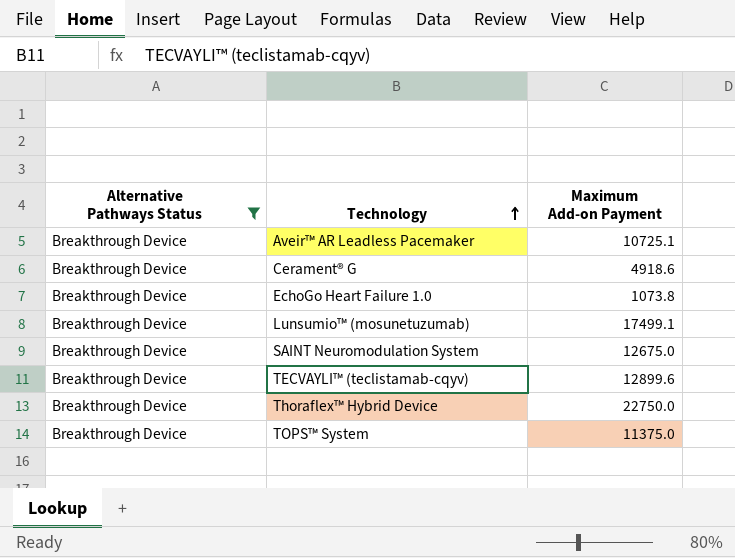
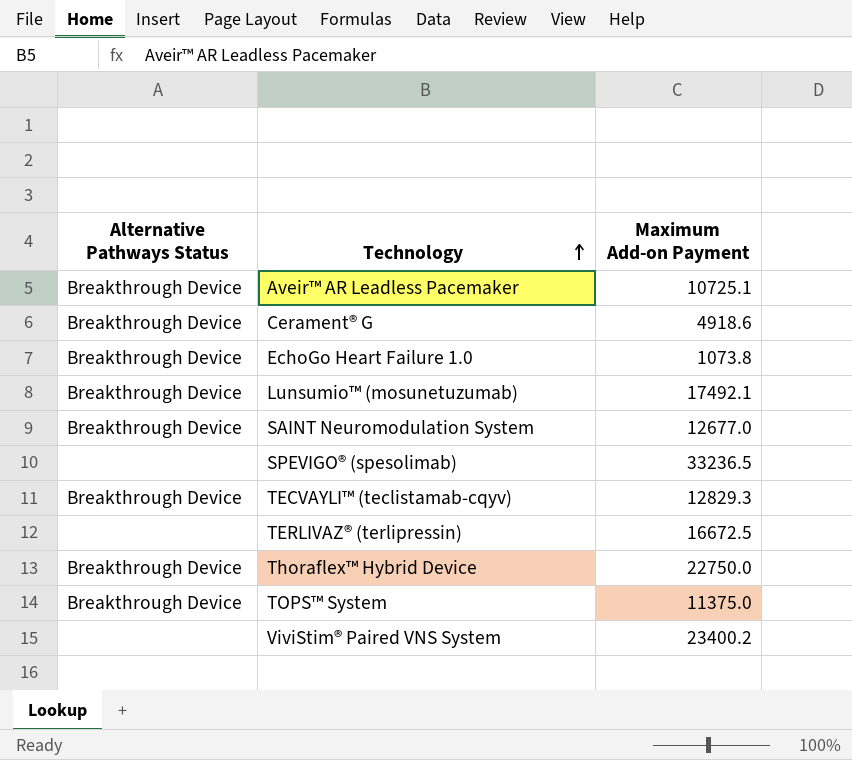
filter: Alternative Pathways Status = Breakthrough Device -> none
Lunsumio™ (mosunetuzumab) | Maximum Add-on Payment: 17499.1 -> 17492.1
SAINT Neuromodulation System | Maximum Add-on Payment: 12675.0 -> 12677.0
TECVAYLI™ (teclistamab-cqyv) | Maximum Add-on Payment: 12899.6 -> 12829.3

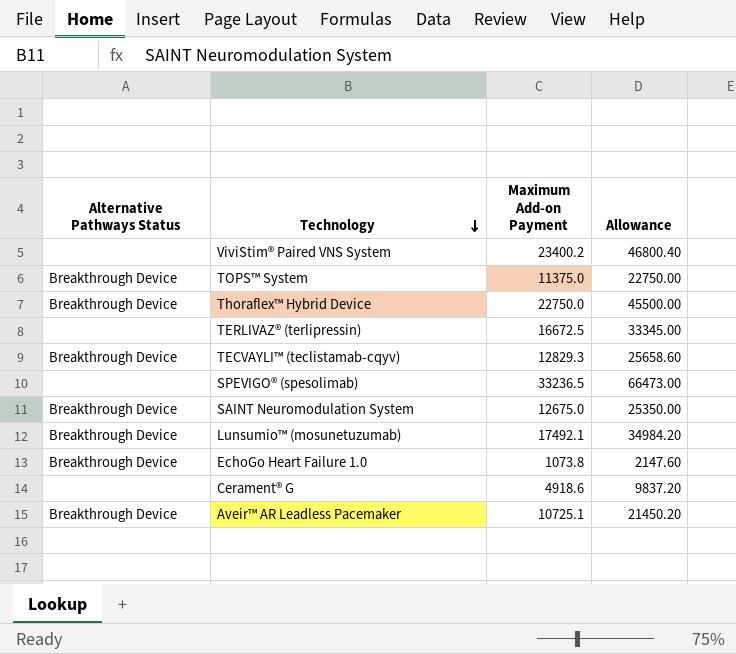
row order: Technology ascending -> Technology descending
column Allowance | formula: none -> [Maximum Add-on Payment] * 2
SAINT Neuromodulation System | Maximum Add-on Payment: 12677.0 -> 12675.0
Cerament® G | Alternative Pathways Status: Breakthrough Device -> none

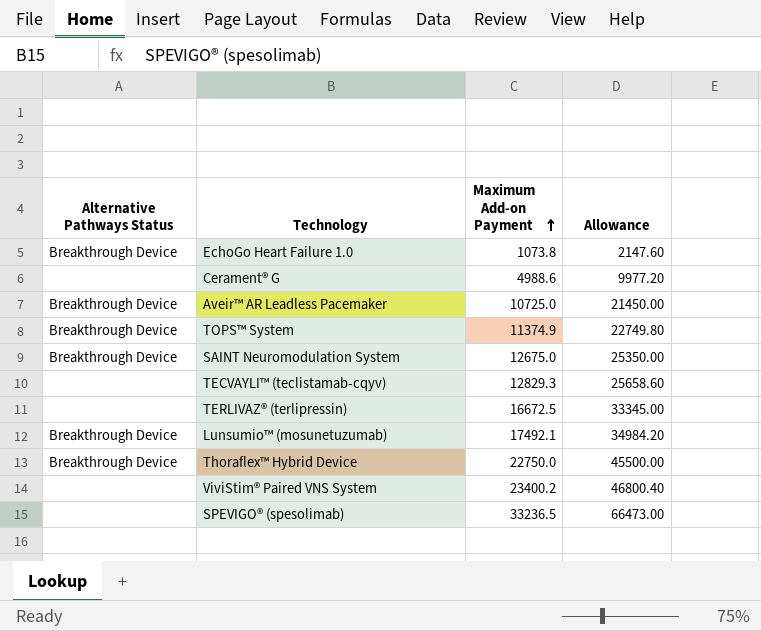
row order: Technology descending -> Maximum Add-on Payment ascending
Cerament® G | Maximum Add-on Payment: 4918.6 -> 4988.6
Cerament® G | Allowance: 9837.20 -> 9977.20
Aveir™ AR Leadless Pacemaker | Maximum Add-on Payment: 10725.1 -> 10725.0
Aveir™ AR Leadless Pacemaker | Allowance: 21450.20 -> 21450.00
TOPS™ System | Maximum Add-on Payment: 11375.0 -> 11374.9
TOPS™ System | Allowance: 22750.00 -> 22749.80
TECVAYLI™ (teclistamab-cqyv) | Alternative Pathways Status: Breakthrough Device -> none

